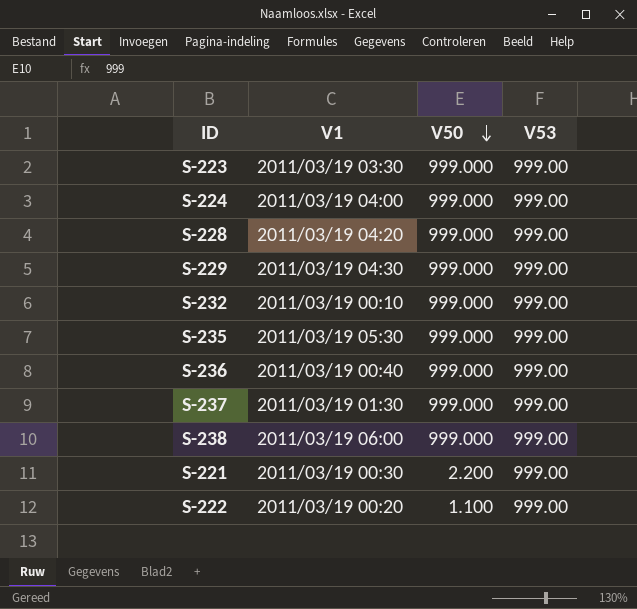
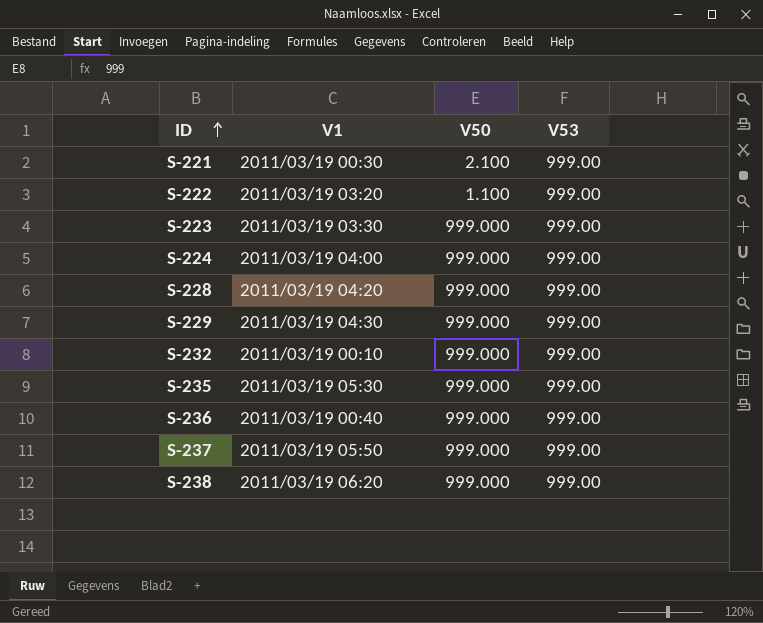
row order: V50 descending -> ID ascending
S-221 | V50: 2.200 -> 2.100
S-222 | V1: 2011/03/19 00:20 -> 2011/03/19 03:20
S-237 | V1: 2011/03/19 01:30 -> 2011/03/19 05:50
S-238 | V1: 2011/03/19 06:00 -> 2011/03/19 06:20

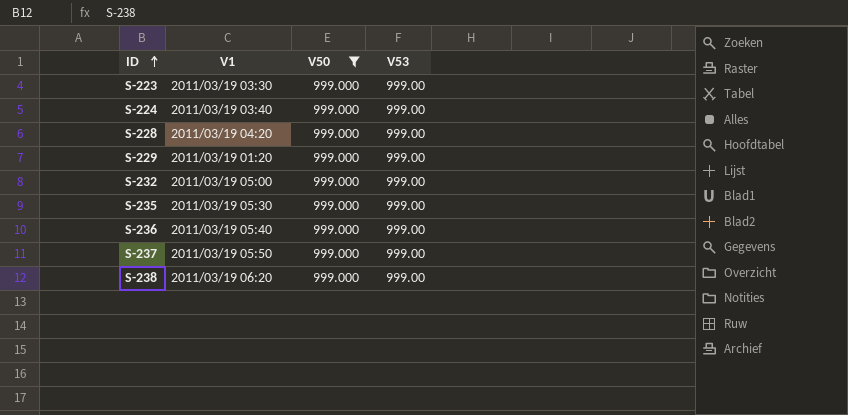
filter: none -> V50 = 999.000
S-224 | V1: 2011/03/19 04:00 -> 2011/03/19 03:40
S-229 | V1: 2011/03/19 04:30 -> 2011/03/19 01:20
S-232 | V1: 2011/03/19 00:10 -> 2011/03/19 05:00
S-236 | V1: 2011/03/19 00:40 -> 2011/03/19 05:40

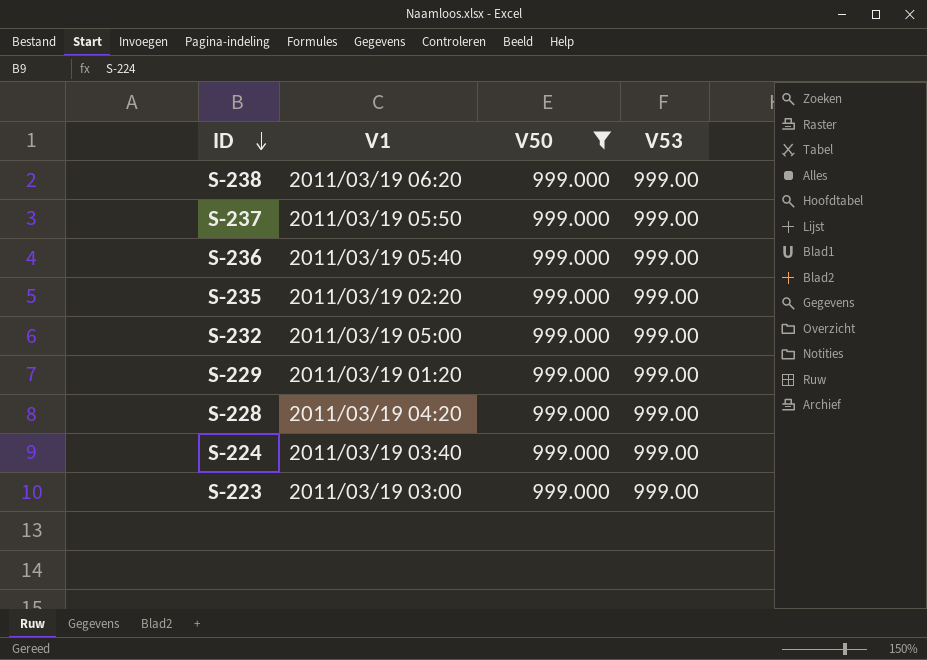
row order: ID ascending -> ID descending
S-235 | V1: 2011/03/19 05:30 -> 2011/03/19 02:20
S-223 | V1: 2011/03/19 03:30 -> 2011/03/19 03:00

